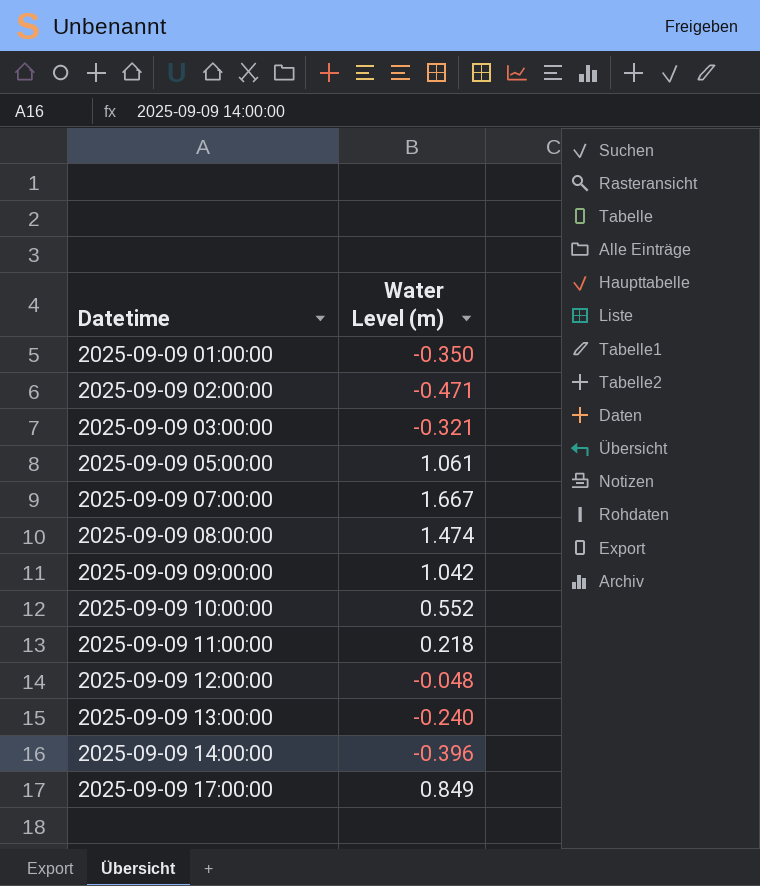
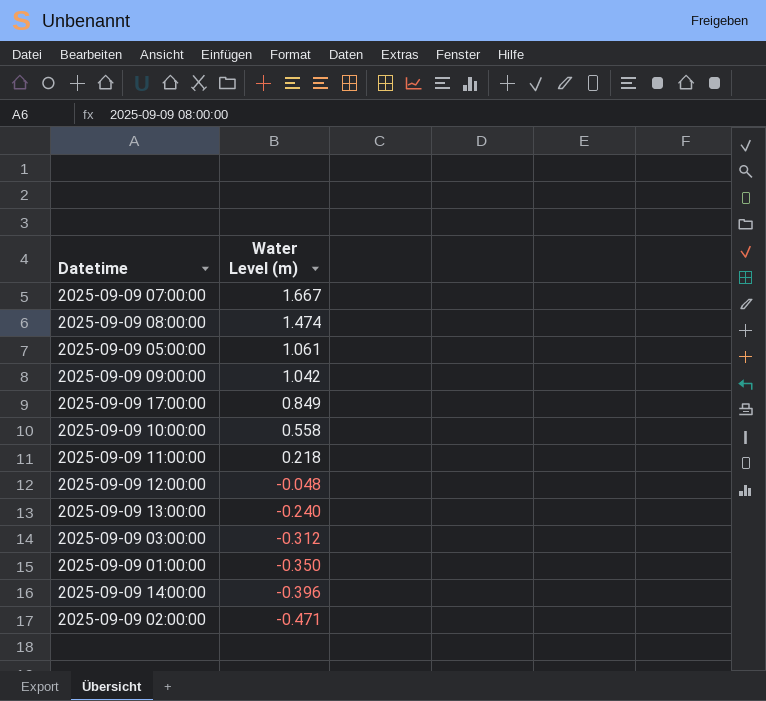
row order: Datetime ascending -> Water Level (m) descending
2025-09-09 10:00:00 | Water Level (m): 0.552 -> 0.558
2025-09-09 03:00:00 | Water Level (m): -0.321 -> -0.312

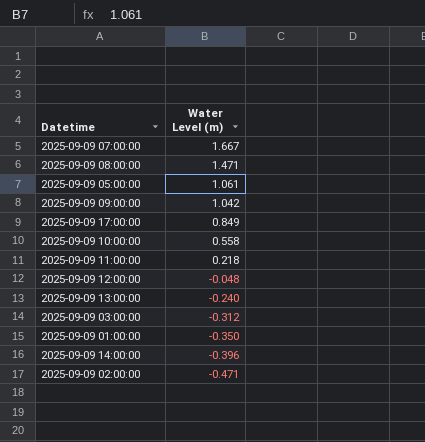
2025-09-09 08:00:00 | Water Level (m): 1.474 -> 1.471

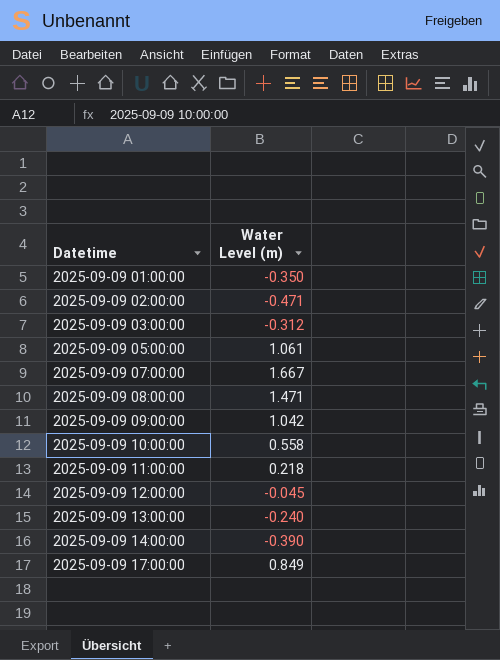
row order: Water Level (m) descending -> Datetime ascending
2025-09-09 12:00:00 | Water Level (m): -0.048 -> -0.045
2025-09-09 14:00:00 | Water Level (m): -0.396 -> -0.390

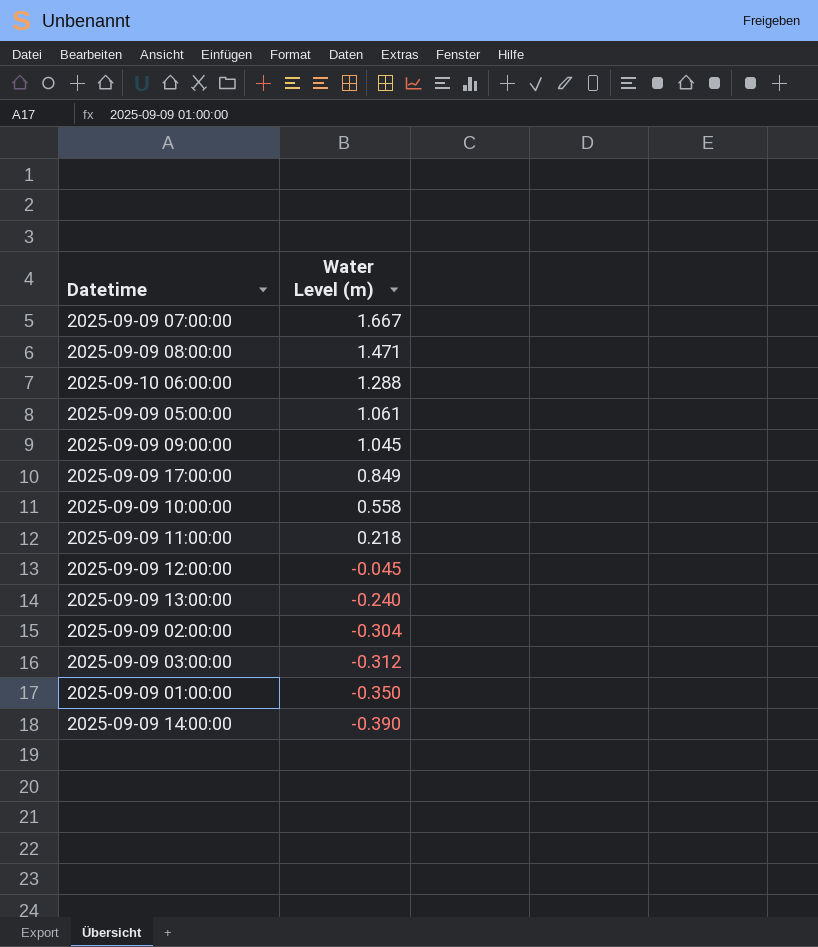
row order: Datetime ascending -> Water Level (m) descending
row 2025-09-10 06:00:00: none -> 1.288
2025-09-09 09:00:00 | Water Level (m): 1.042 -> 1.045
2025-09-09 02:00:00 | Water Level (m): -0.471 -> -0.304

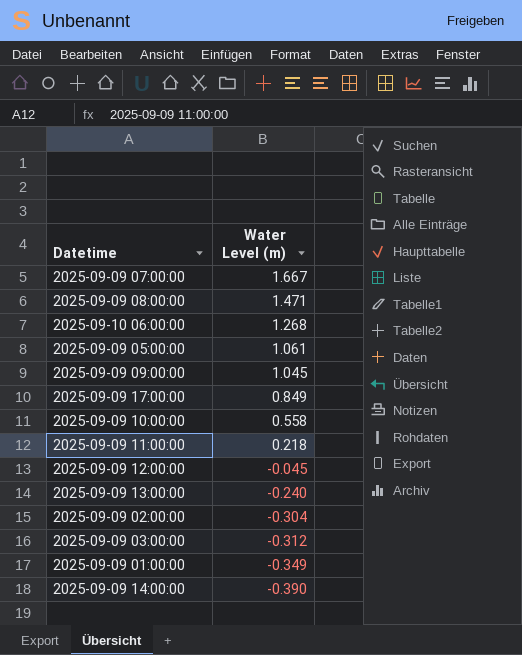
2025-09-10 06:00:00 | Water Level (m): 1.288 -> 1.268
2025-09-09 01:00:00 | Water Level (m): -0.350 -> -0.349

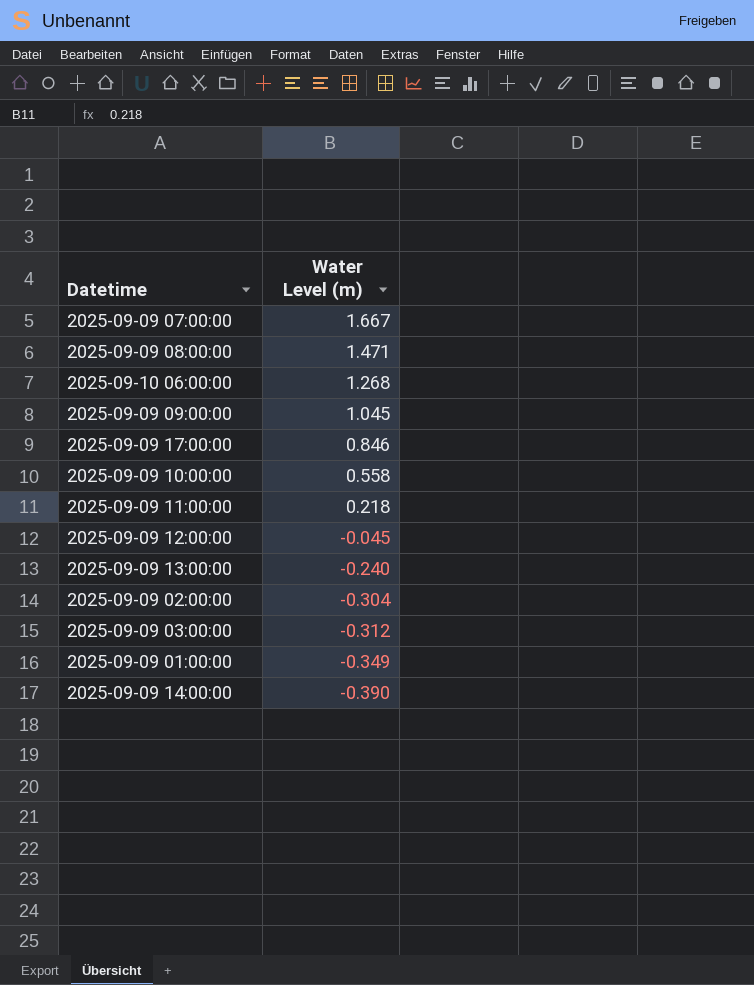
row 2025-09-09 05:00:00: 1.061 -> none
2025-09-09 17:00:00 | Water Level (m): 0.849 -> 0.846

